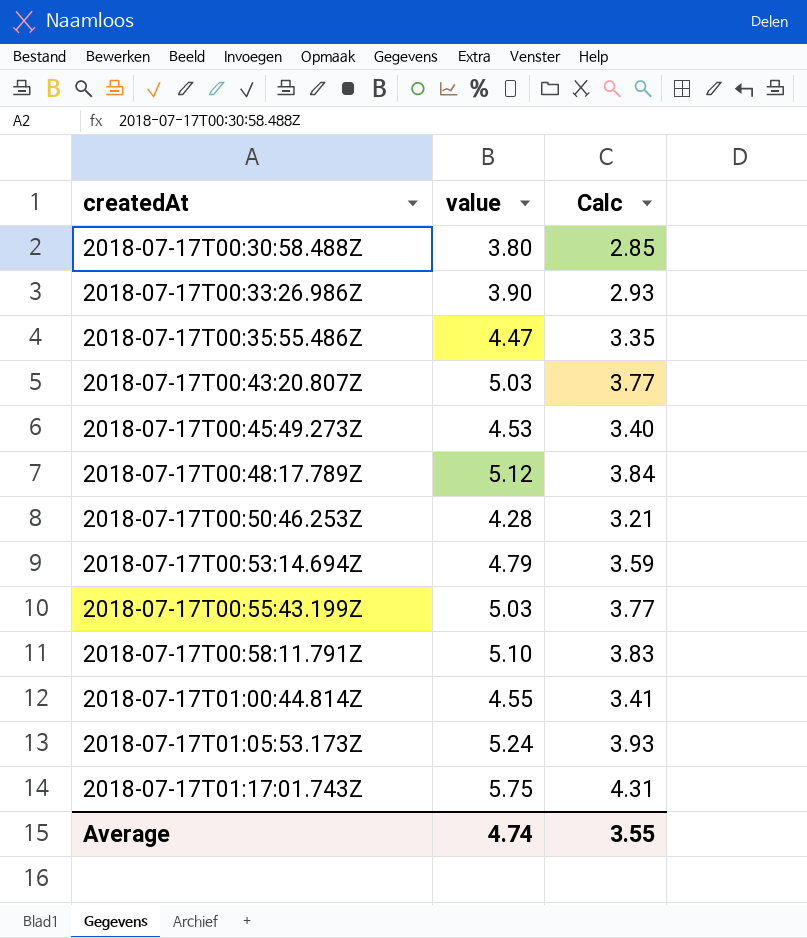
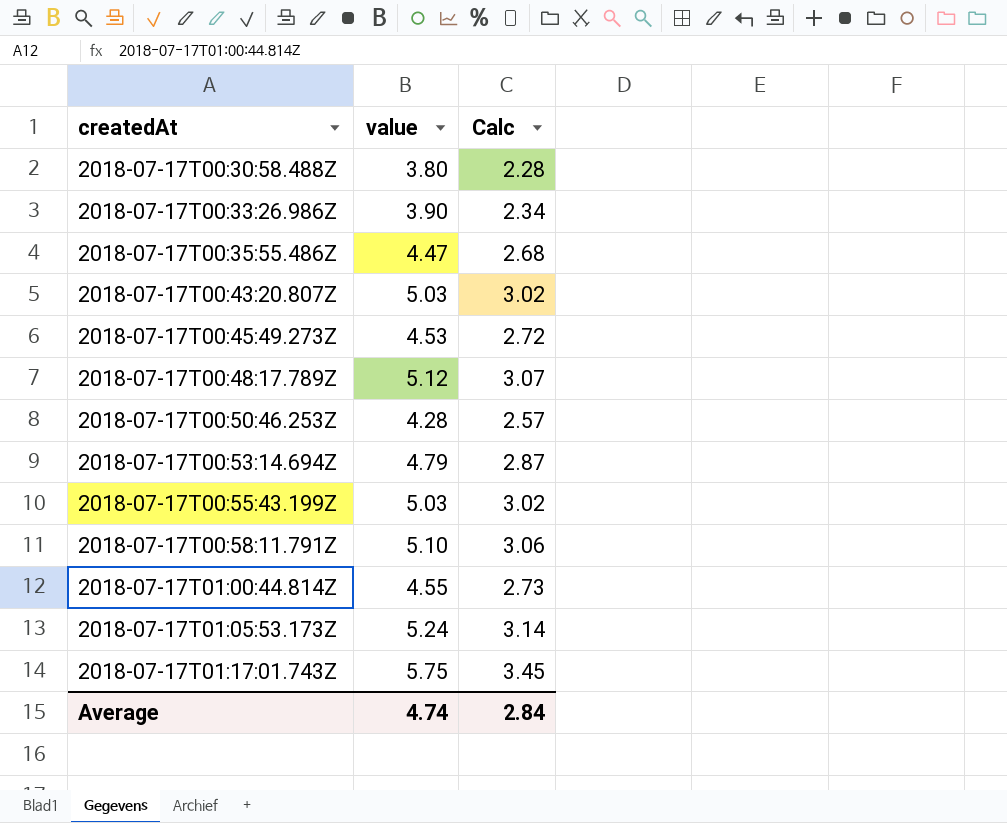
column Calc | formula: [value] * 0.75 -> [value] * 0.6
Average | Calc: 3.55 -> 2.84

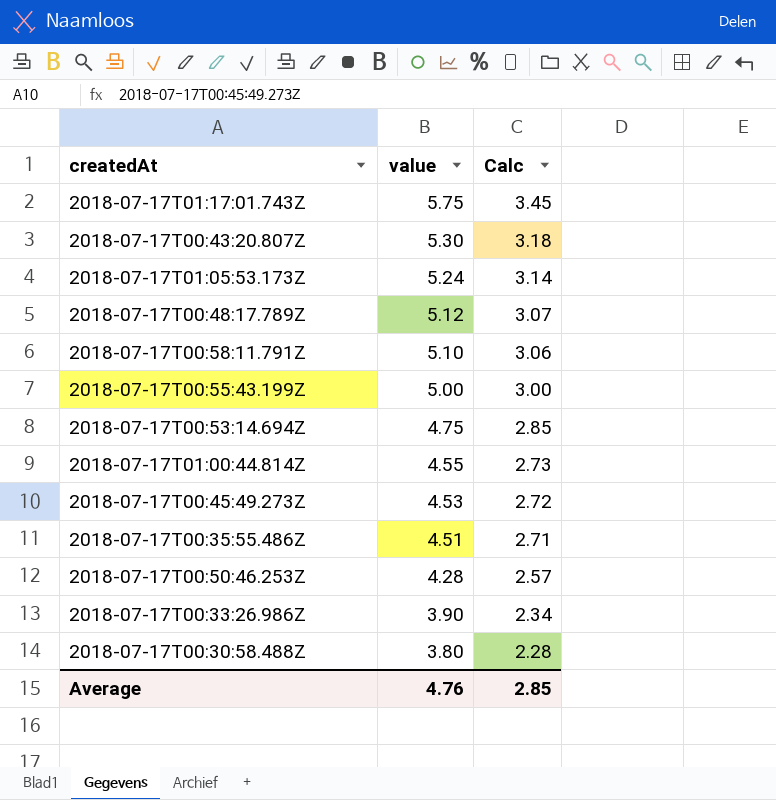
row order: createdAt ascending -> value descending
2018-07-17T00:43:20.807Z | value: 5.03 -> 5.30
2018-07-17T00:43:20.807Z | Calc: 3.02 -> 3.18
2018-07-17T00:55:43.199Z | value: 5.03 -> 5.00
2018-07-17T00:55:43.199Z | Calc: 3.02 -> 3.00
2018-07-17T00:53:14.694Z | value: 4.79 -> 4.75
2018-07-17T00:53:14.694Z | Calc: 2.87 -> 2.85
2018-07-17T00:35:55.486Z | value: 4.47 -> 4.51
2018-07-17T00:35:55.486Z | Calc: 2.68 -> 2.71
Average | value: 4.74 -> 4.76
Average | Calc: 2.84 -> 2.85

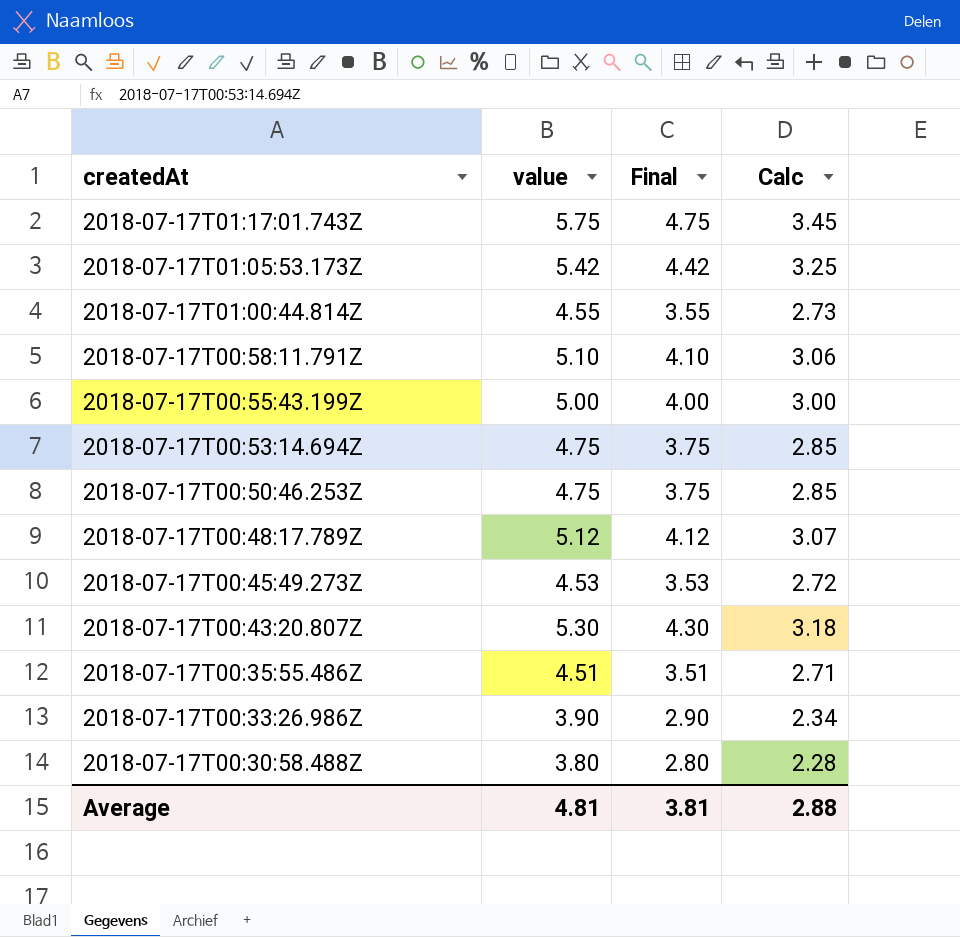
row order: value descending -> createdAt descending
column Final | formula: none -> [value] - 1
2018-07-17T01:05:53.173Z | value: 5.24 -> 5.42
2018-07-17T01:05:53.173Z | Calc: 3.14 -> 3.25
2018-07-17T00:50:46.253Z | value: 4.28 -> 4.75
2018-07-17T00:50:46.253Z | Calc: 2.57 -> 2.85
Average | value: 4.76 -> 4.81
Average | Calc: 2.85 -> 2.88

